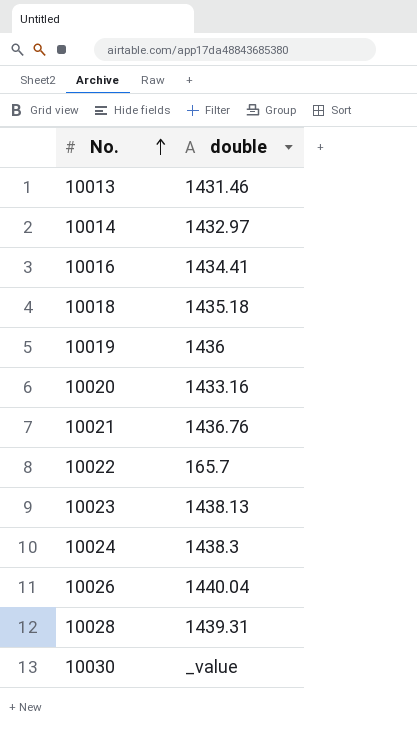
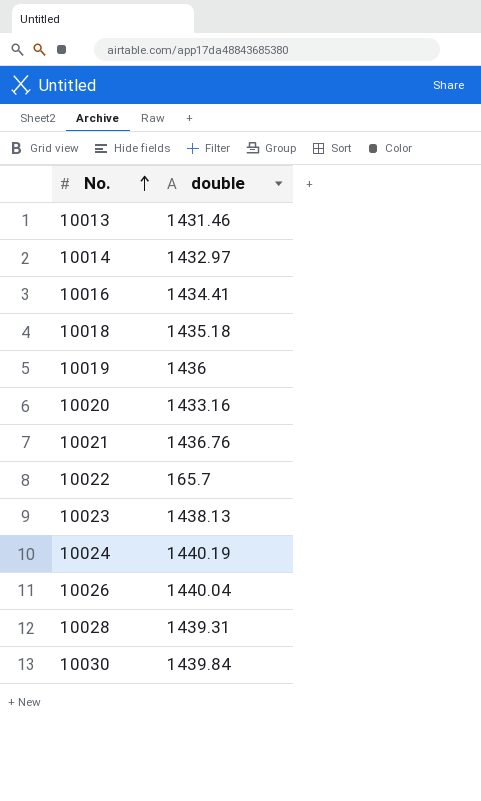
10024 | double: 1438.3 -> 1440.19
10030 | double: _value -> 1439.84

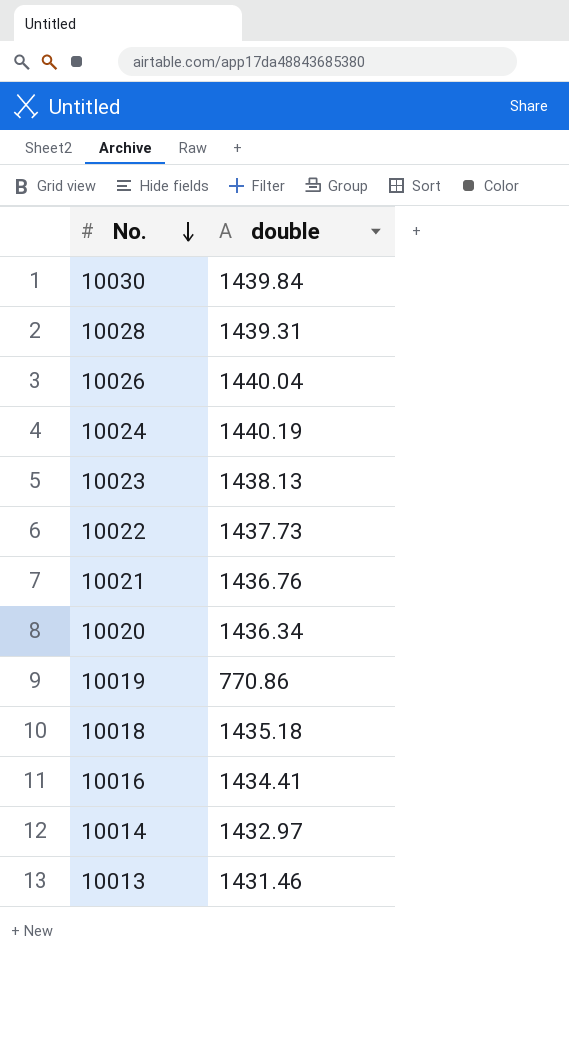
row order: No. ascending -> No. descending
10022 | double: 165.7 -> 1437.73
10020 | double: 1433.16 -> 1436.34
10019 | double: 1436 -> 770.86

